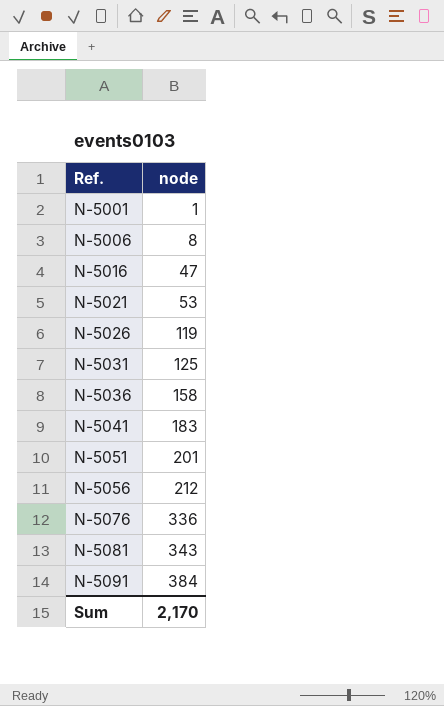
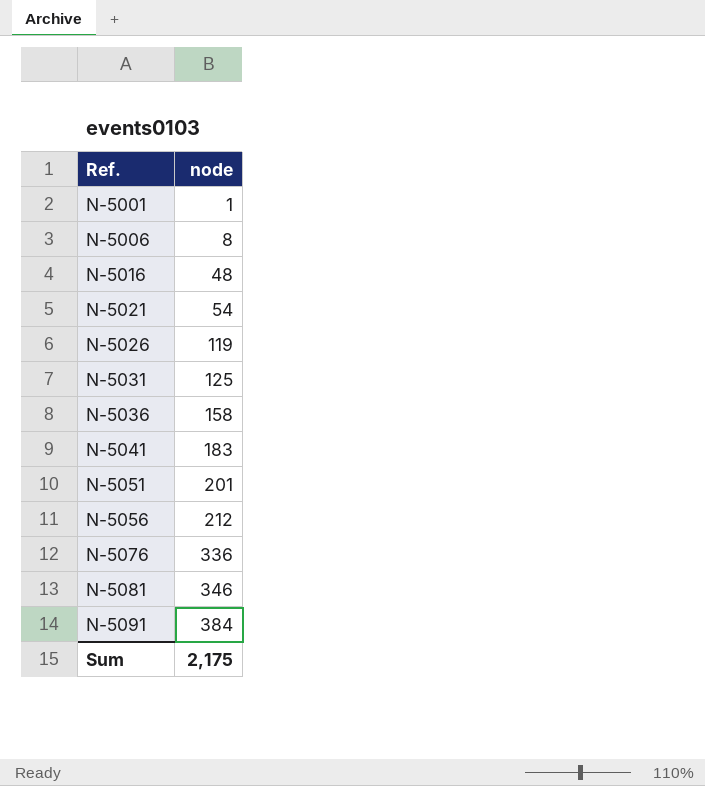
N-5016 | node: 47 -> 48
N-5021 | node: 53 -> 54
N-5081 | node: 343 -> 346
Sum | node: 2,170 -> 2,175

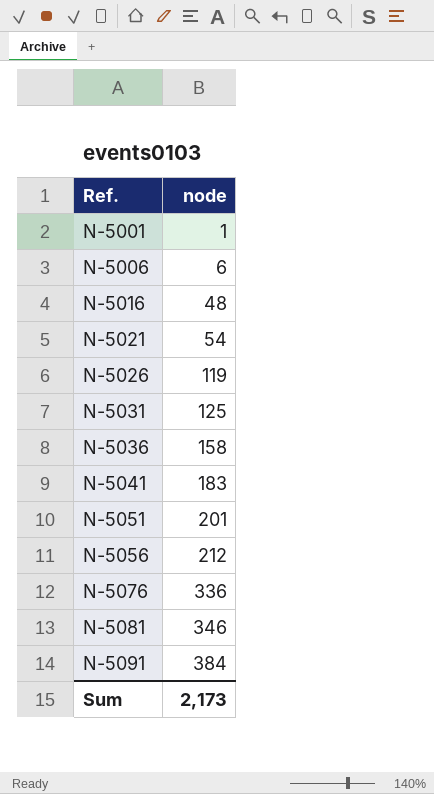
N-5006 | node: 8 -> 6
Sum | node: 2,175 -> 2,173

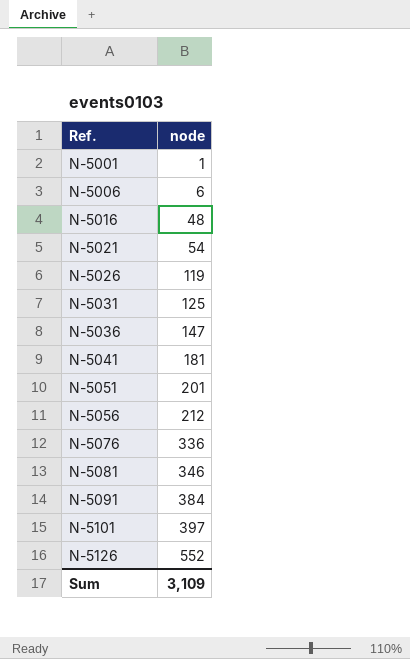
N-5036 | node: 158 -> 147
N-5041 | node: 183 -> 181
row N-5101: none -> 397
row N-5126: none -> 552
Sum | node: 2,173 -> 3,109

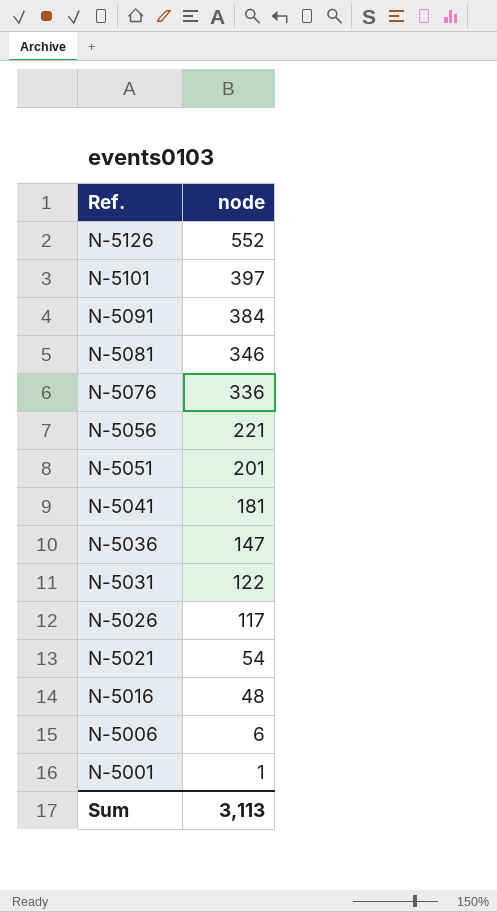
row order: Ref. ascending -> Ref. descending
N-5056 | node: 212 -> 221
N-5031 | node: 125 -> 122
N-5026 | node: 119 -> 117
Sum | node: 3,109 -> 3,113

